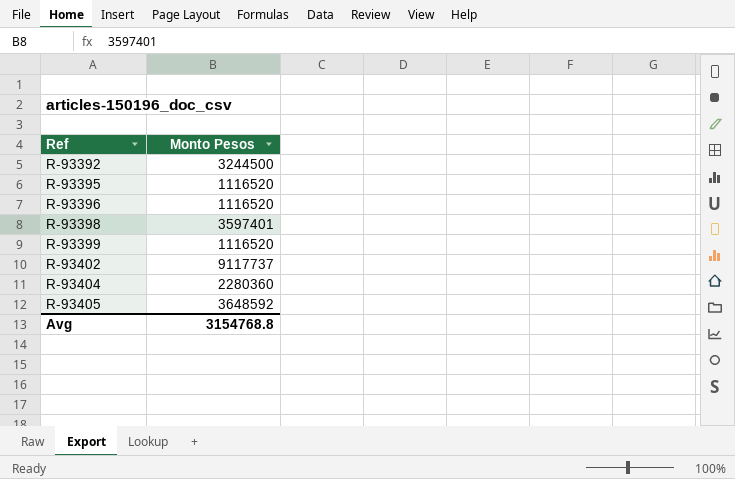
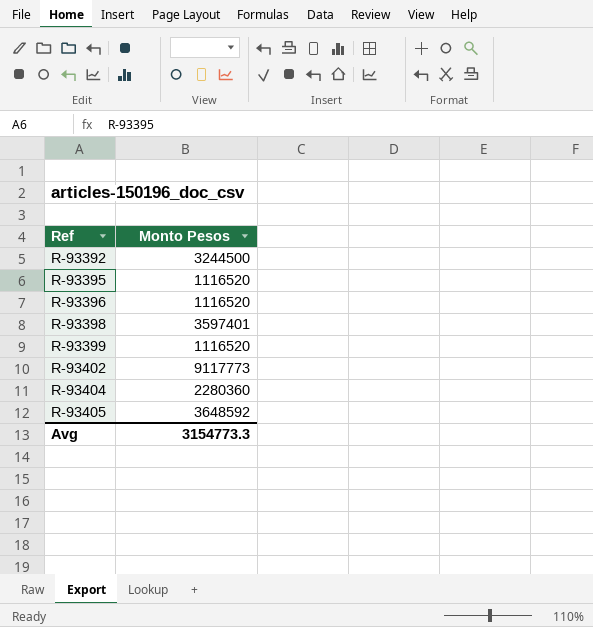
R-93402 | Monto Pesos: 9117737 -> 9117773
Avg | Monto Pesos: 3154768.8 -> 3154773.3

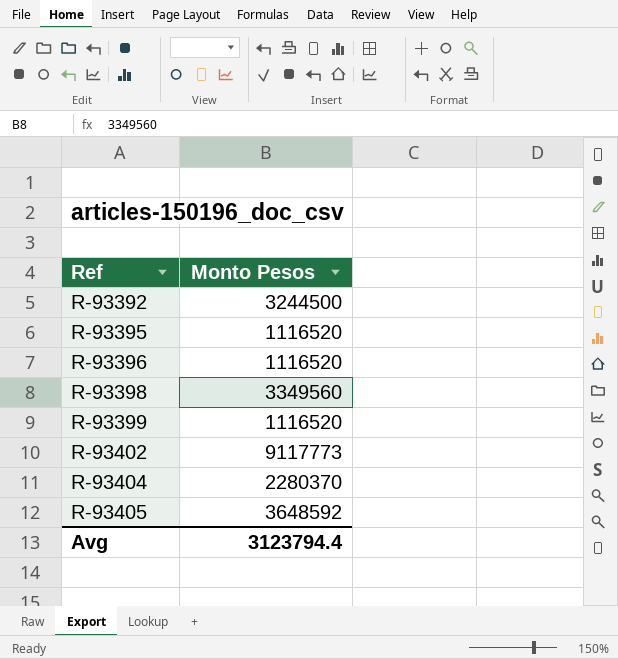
R-93398 | Monto Pesos: 3597401 -> 3349560
R-93404 | Monto Pesos: 2280360 -> 2280370
Avg | Monto Pesos: 3154773.3 -> 3123794.4

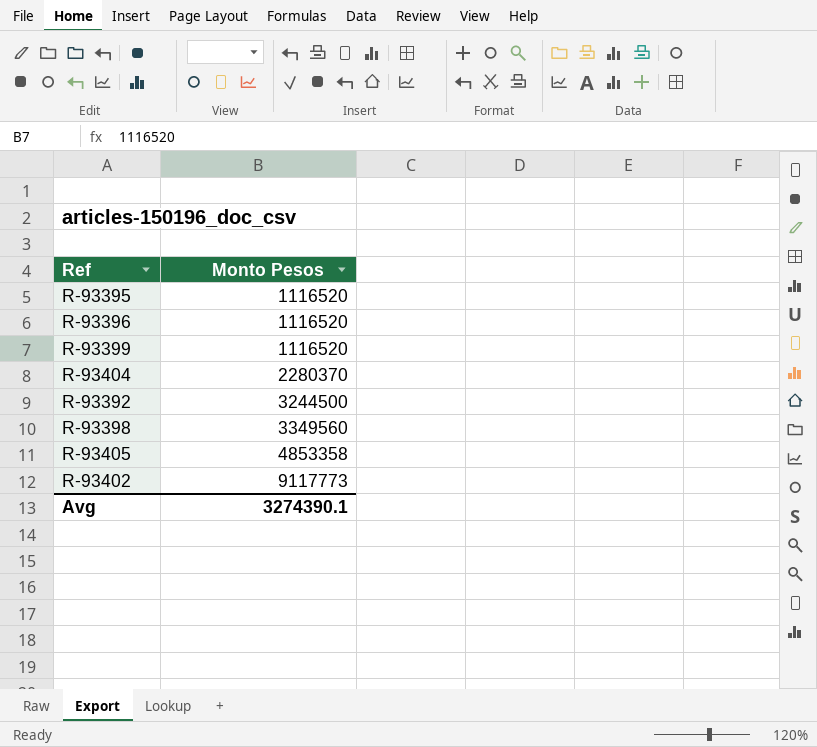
row order: Ref ascending -> Monto Pesos ascending
R-93405 | Monto Pesos: 3648592 -> 4853358
Avg | Monto Pesos: 3123794.4 -> 3274390.1

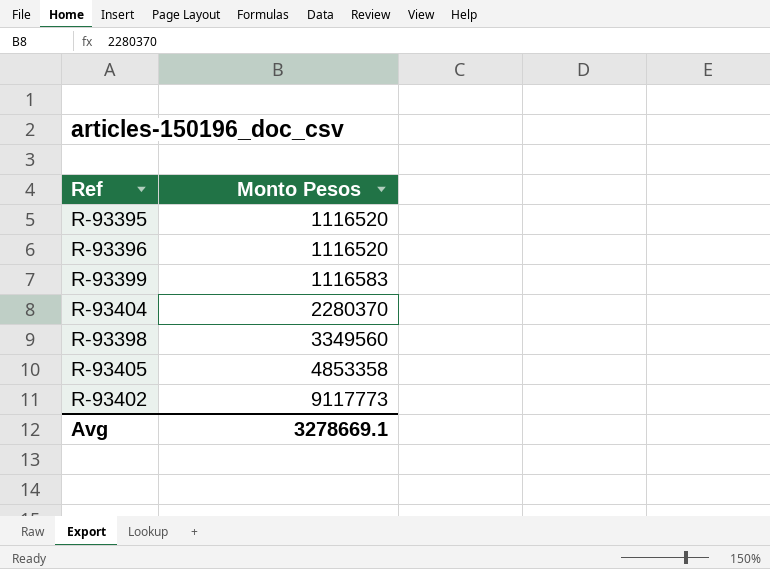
row R-93392: 3244500 -> none
R-93399 | Monto Pesos: 1116520 -> 1116583
Avg | Monto Pesos: 3274390.1 -> 3278669.1

